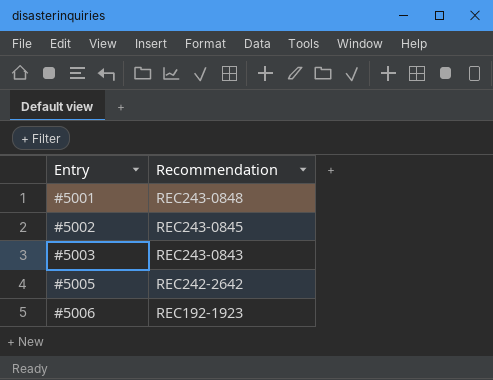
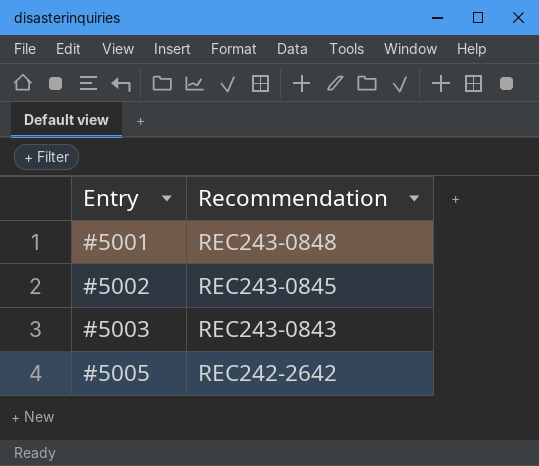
row #5006: REC192-1923 -> none

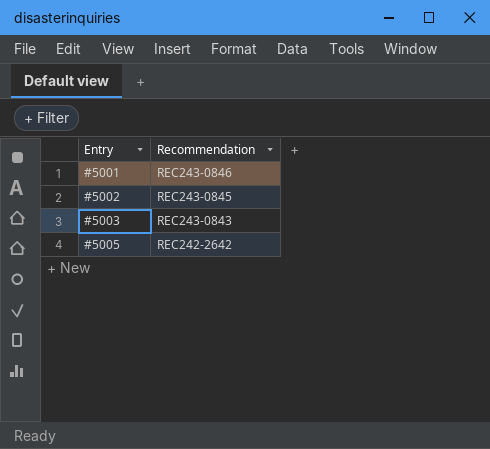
#5001 | Recommendation: REC243-0848 -> REC243-0846

